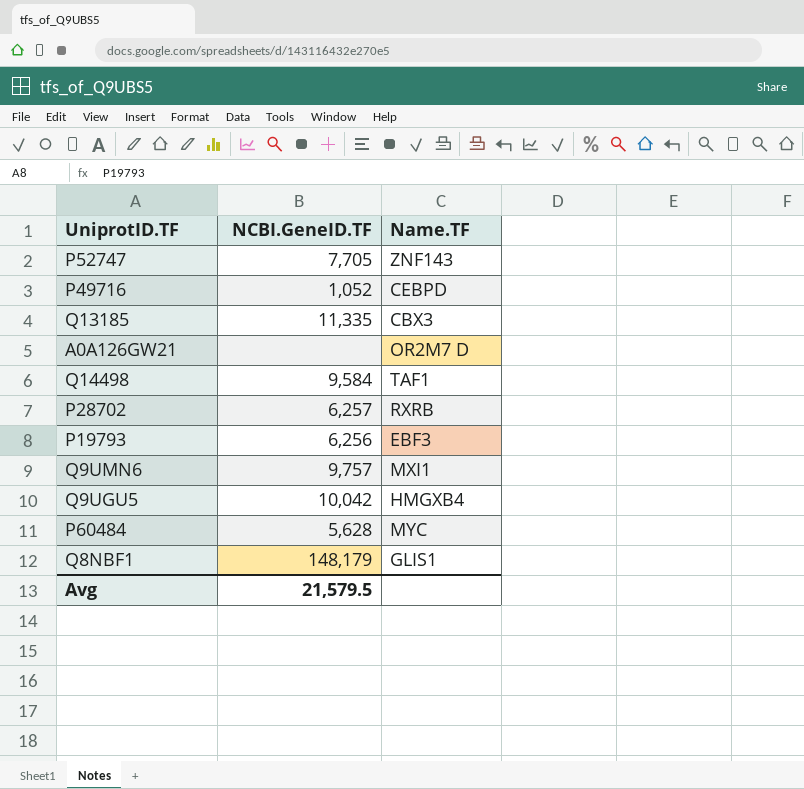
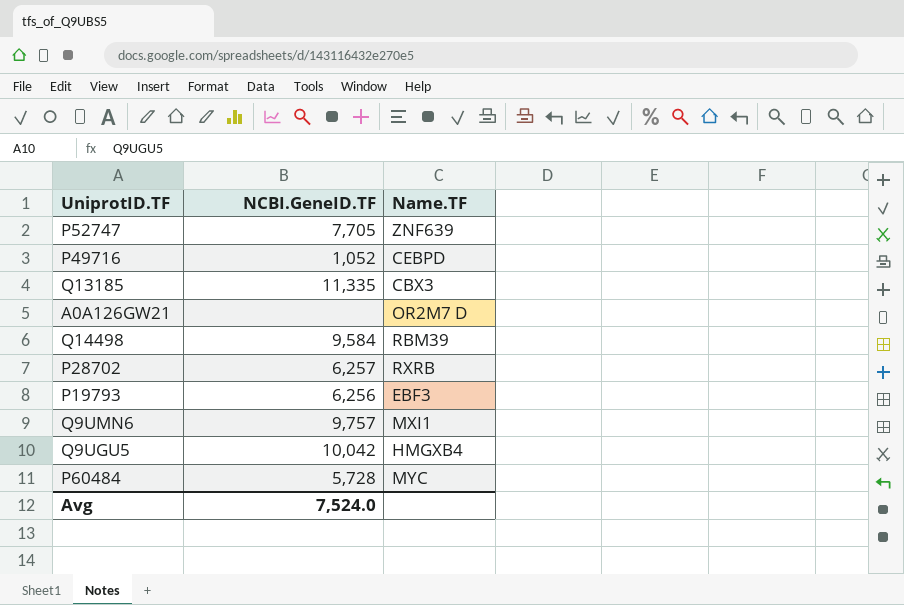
row Q8NBF1: 148,179 | GLIS1 -> none
P52747 | Name.TF: ZNF143 -> ZNF639
Q14498 | Name.TF: TAF1 -> RBM39
P60484 | NCBI.GeneID.TF: 5,628 -> 5,728
Avg | NCBI.GeneID.TF: 21,579.5 -> 7,524.0

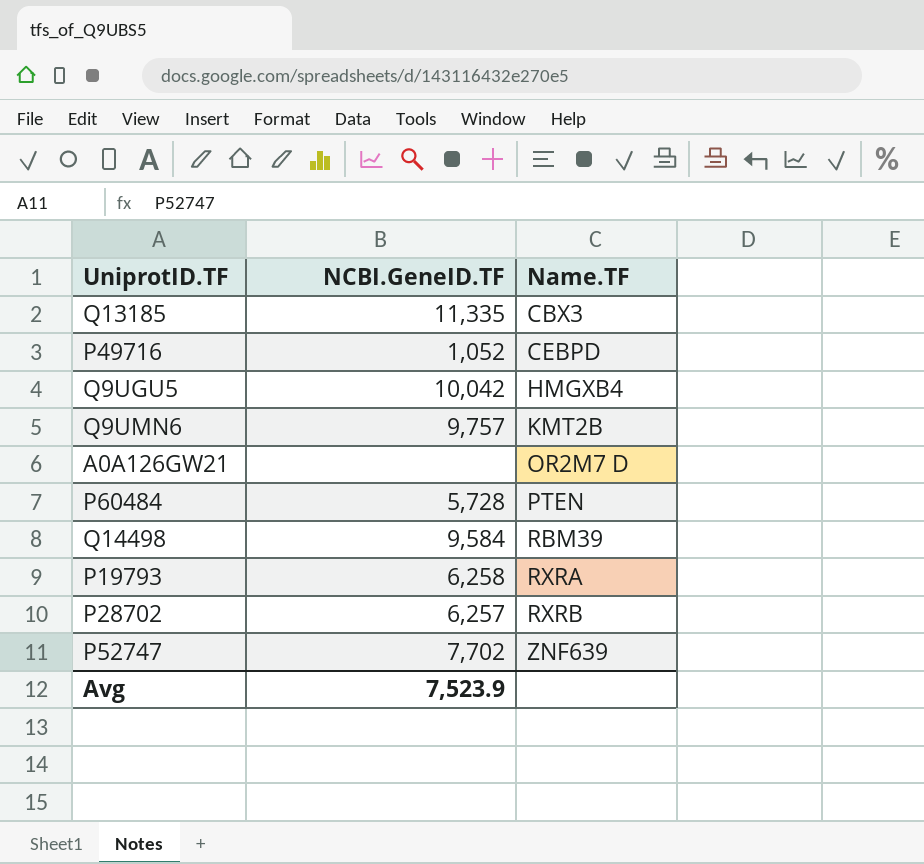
row order: none -> Name.TF ascending
Q9UMN6 | Name.TF: MXI1 -> KMT2B
P60484 | Name.TF: MYC -> PTEN
P19793 | NCBI.GeneID.TF: 6,256 -> 6,258
P19793 | Name.TF: EBF3 -> RXRA
P52747 | NCBI.GeneID.TF: 7,705 -> 7,702
Avg | NCBI.GeneID.TF: 7,524.0 -> 7,523.9

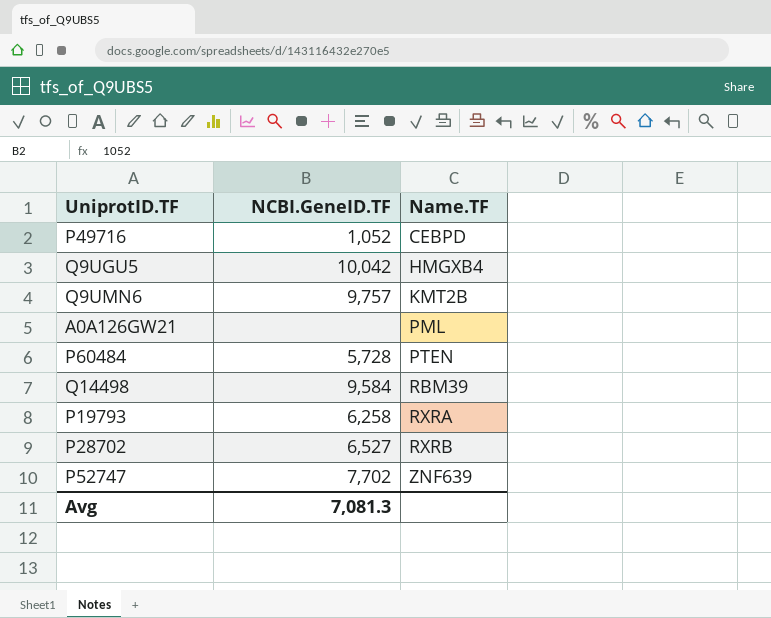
row Q13185: 11,335 | CBX3 -> none
A0A126GW21 | Name.TF: OR2M7 D -> PML
P28702 | NCBI.GeneID.TF: 6,257 -> 6,527
Avg | NCBI.GeneID.TF: 7,523.9 -> 7,081.3

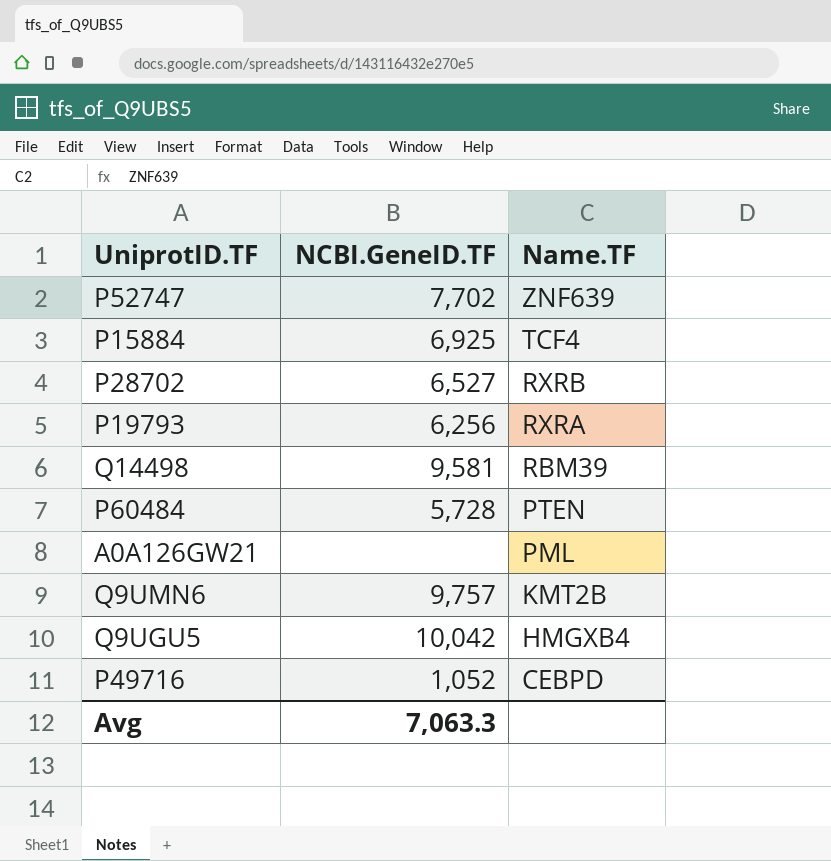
row order: Name.TF ascending -> Name.TF descending
row P15884: none -> 6,925 | TCF4
P19793 | NCBI.GeneID.TF: 6,258 -> 6,256
Q14498 | NCBI.GeneID.TF: 9,584 -> 9,581
Avg | NCBI.GeneID.TF: 7,081.3 -> 7,063.3

